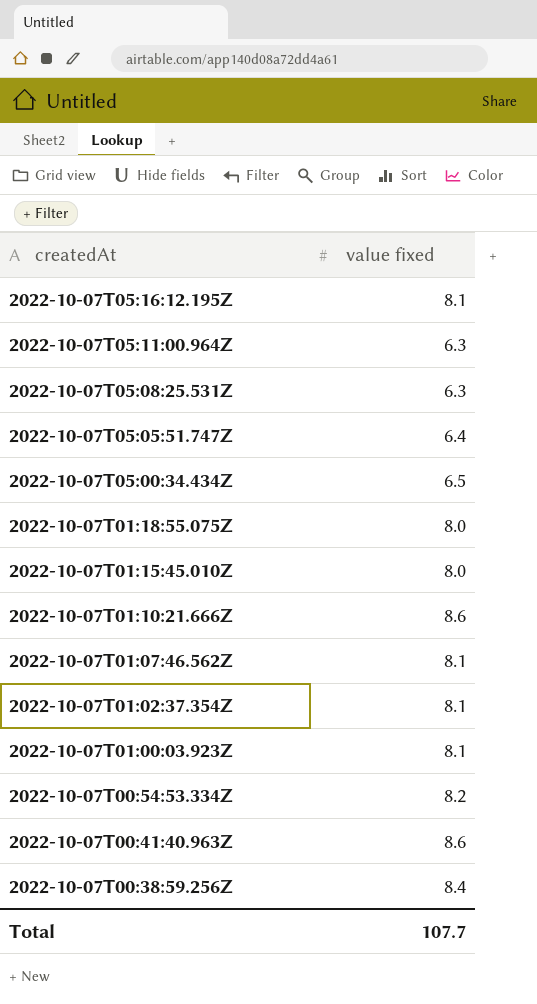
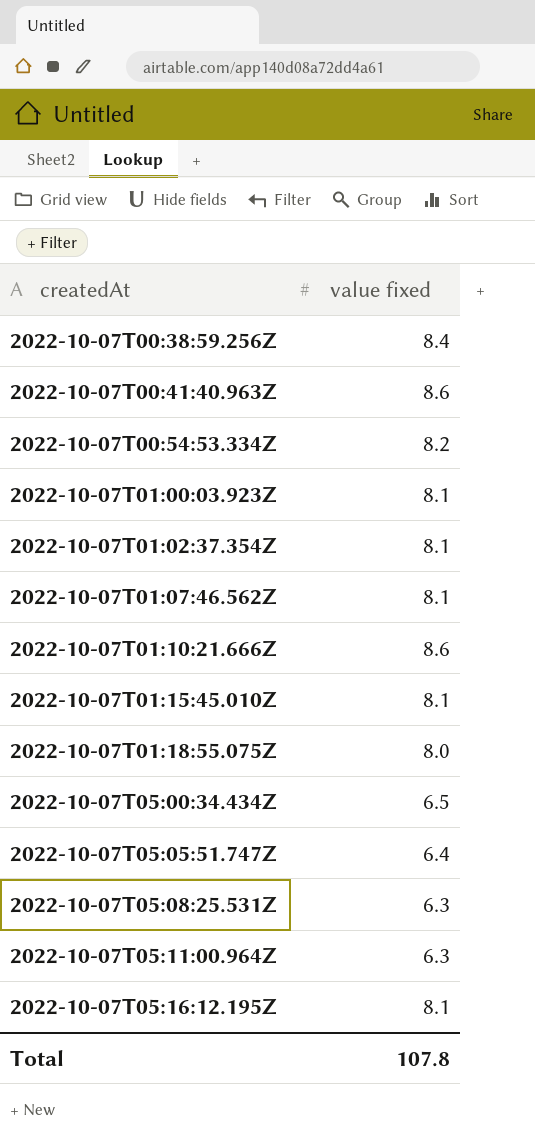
row order: createdAt descending -> createdAt ascending
2022-10-07T01:15:45.010Z | value fixed: 8.0 -> 8.1
Total | value fixed: 107.7 -> 107.8

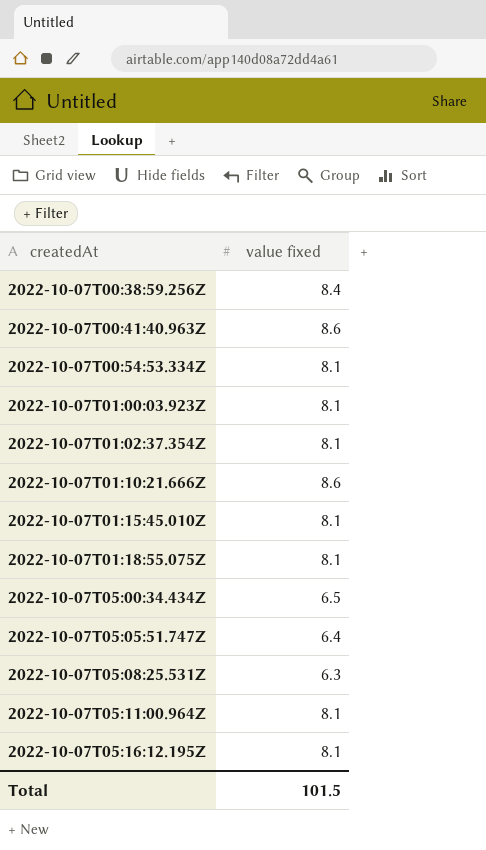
row 2022-10-07T01:07:46.562Z: 8.1 -> none
2022-10-07T00:54:53.334Z | value fixed: 8.2 -> 8.1
2022-10-07T01:18:55.075Z | value fixed: 8.0 -> 8.1
2022-10-07T05:11:00.964Z | value fixed: 6.3 -> 8.1
Total | value fixed: 107.8 -> 101.5

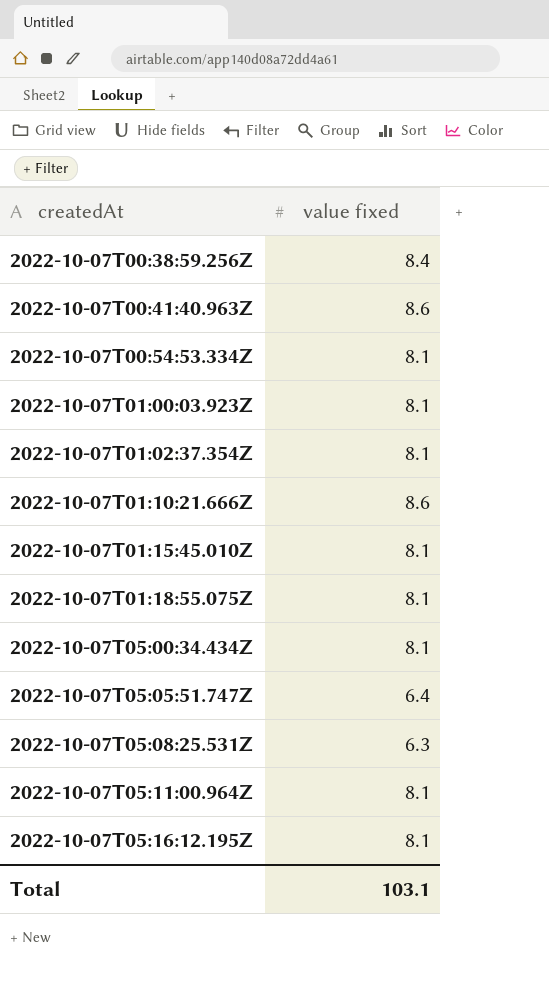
2022-10-07T05:00:34.434Z | value fixed: 6.5 -> 8.1
Total | value fixed: 101.5 -> 103.1

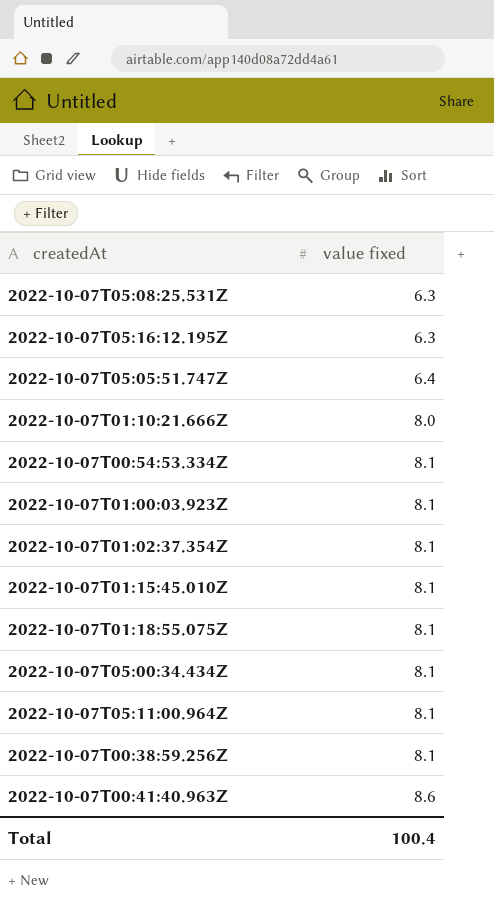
row order: createdAt ascending -> value fixed ascending
2022-10-07T05:16:12.195Z | value fixed: 8.1 -> 6.3
2022-10-07T01:10:21.666Z | value fixed: 8.6 -> 8.0
2022-10-07T00:38:59.256Z | value fixed: 8.4 -> 8.1
Total | value fixed: 103.1 -> 100.4

